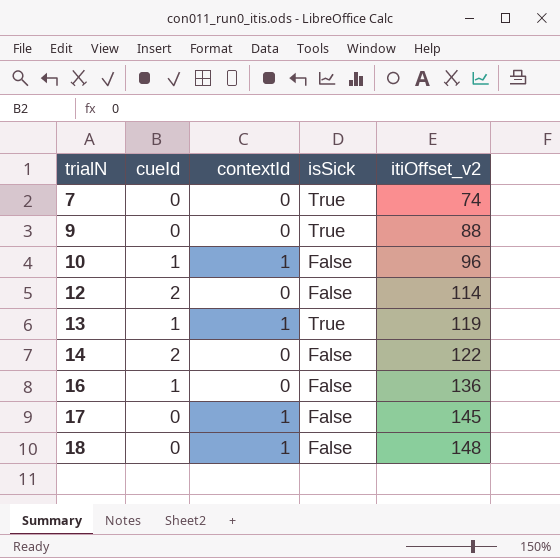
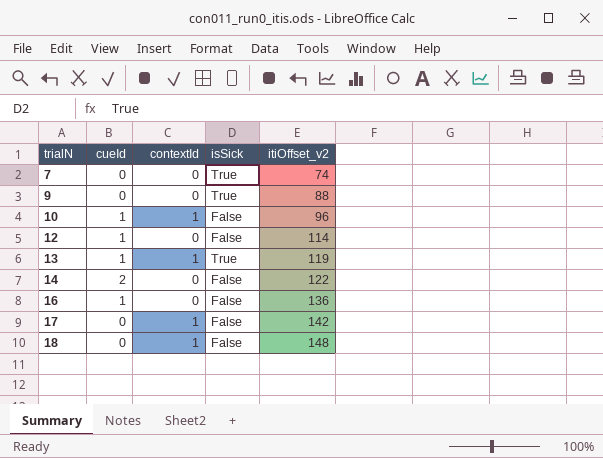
12 | cueId: 2 -> 1
17 | itiOffset_v2: 145 -> 142

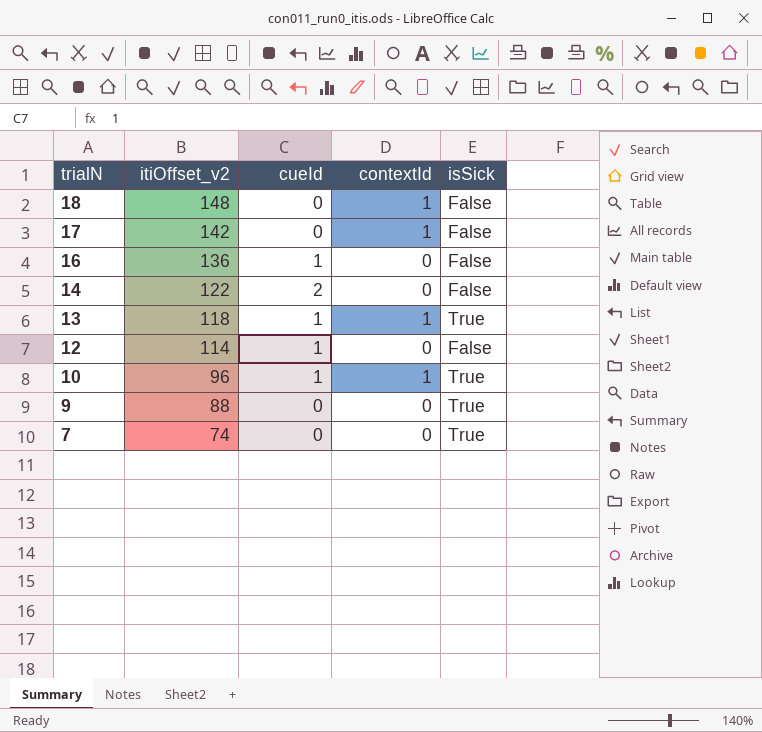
row order: trialN ascending -> trialN descending
column itiOffset_v2 | position: 5 -> 2
13 | itiOffset_v2: 119 -> 118
10 | isSick: False -> True

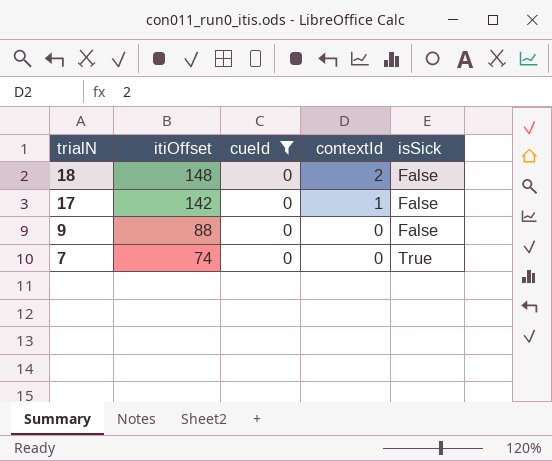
filter: none -> cueId = 0
column name: itiOffset_v2 -> itiOffset
18 | contextId: 1 -> 2
9 | isSick: True -> False

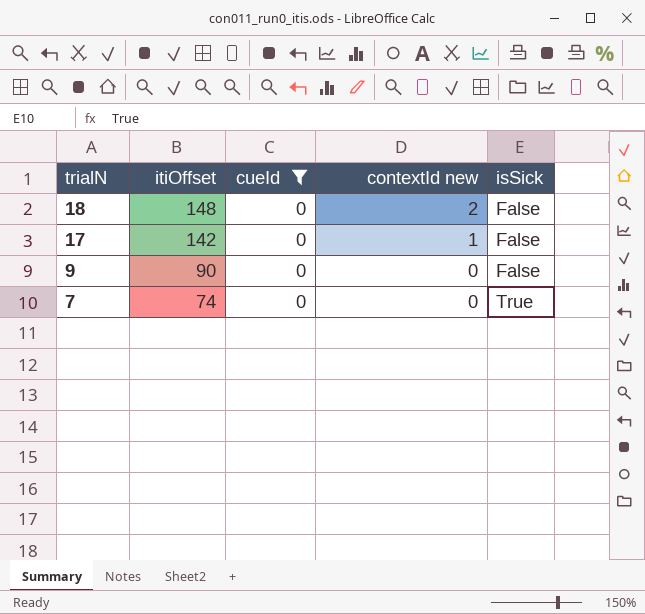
column name: contextId -> contextId new
9 | itiOffset: 88 -> 90

